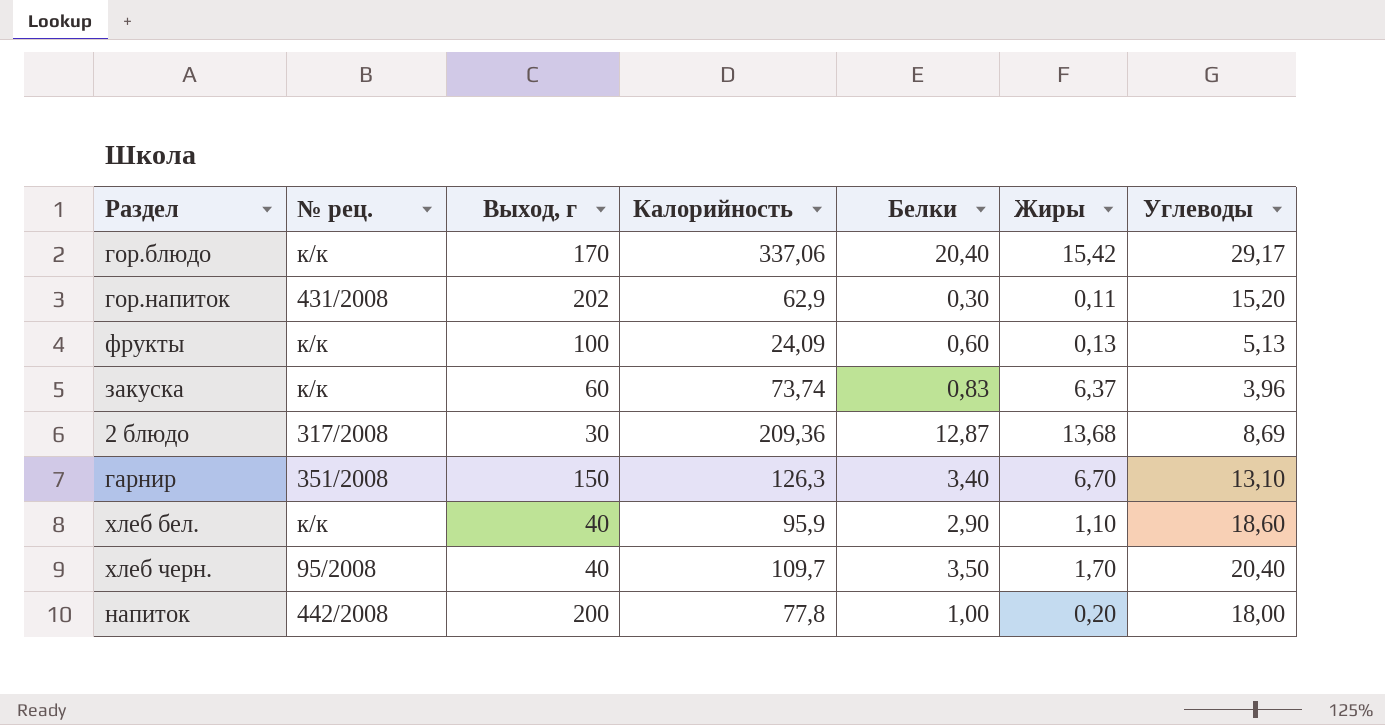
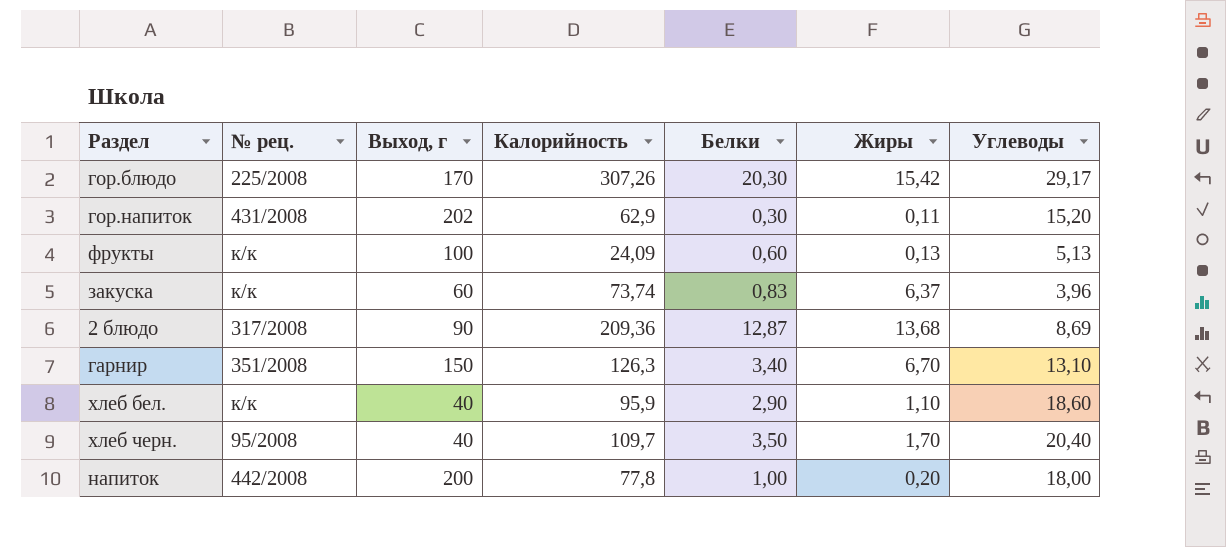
гор.блюдо | № рец.: к/к -> 225/2008
гор.блюдо | Калорийность: 337,06 -> 307,26
гор.блюдо | Белки: 20,40 -> 20,30
2 блюдо | Выход, г: 30 -> 90

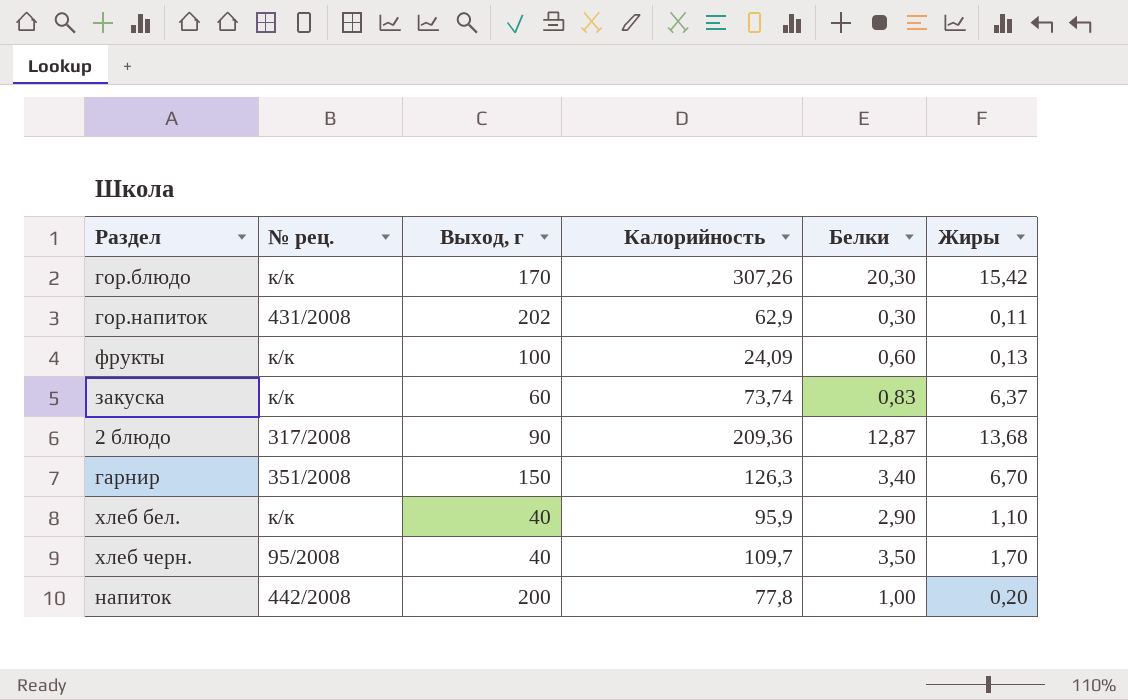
column Углеводы | position: 7 -> none
гор.блюдо | № рец.: 225/2008 -> к/к

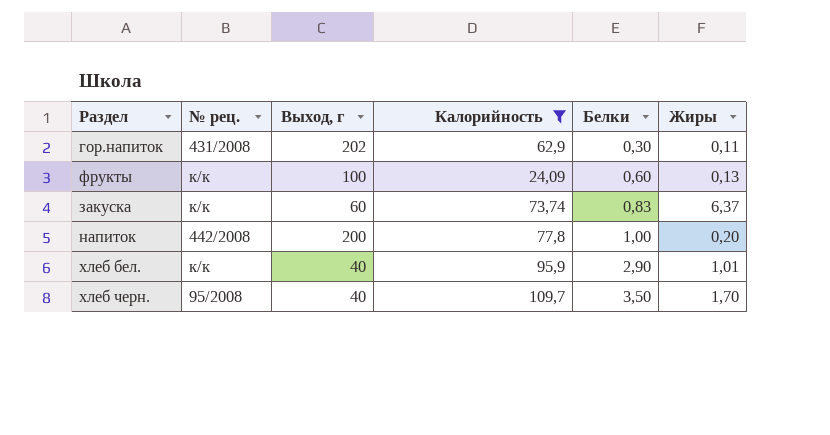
filter: none -> Калорийность <= 109,7
row order: none -> Белки ascending
хлеб бел. | Жиры: 1,10 -> 1,01

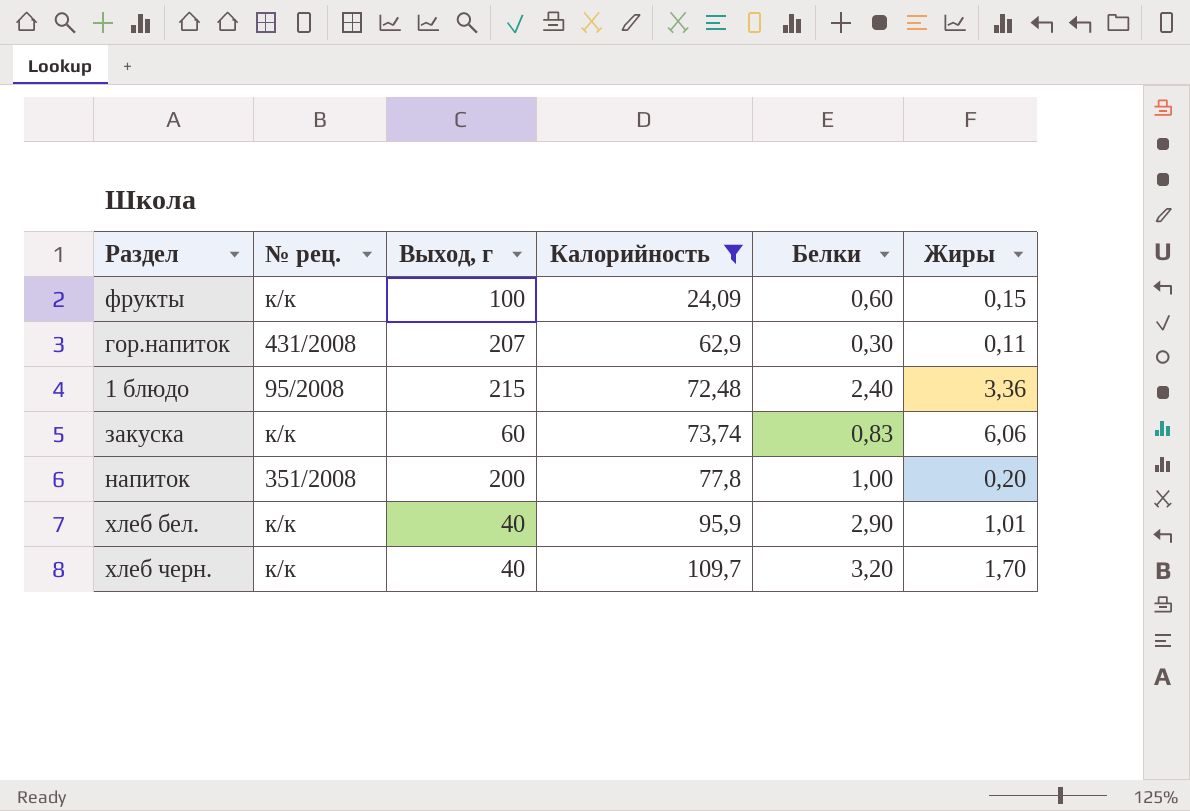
row order: Белки ascending -> Калорийность ascending
фрукты | Жиры: 0,13 -> 0,15
гор.напиток | Выход, г: 202 -> 207
row 1 блюдо: none -> 95/2008 | 215 | 72,48 | 2,40 | 3,36
закуска | Жиры: 6,37 -> 6,06
напиток | № рец.: 442/2008 -> 351/2008
хлеб черн. | № рец.: 95/2008 -> к/к
хлеб черн. | Белки: 3,50 -> 3,20

